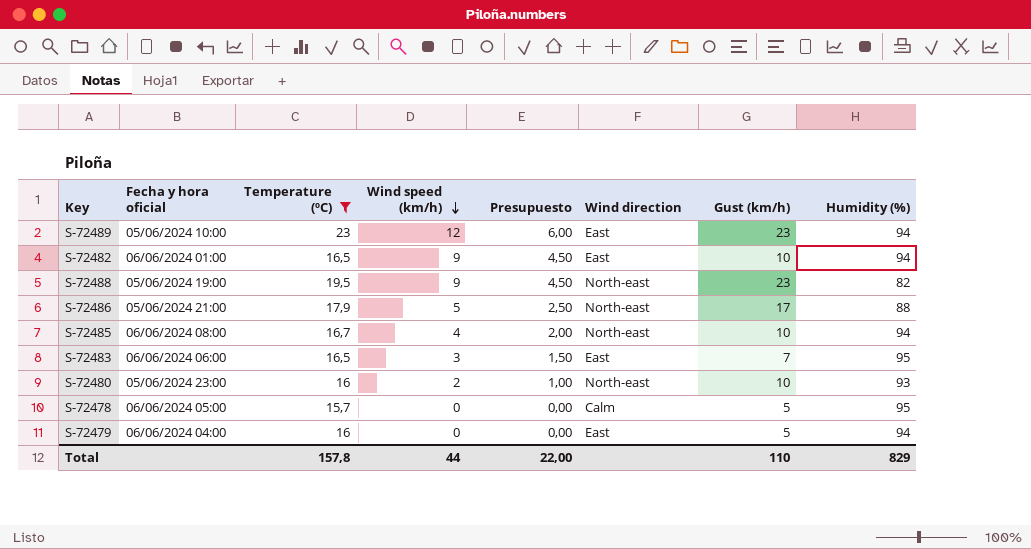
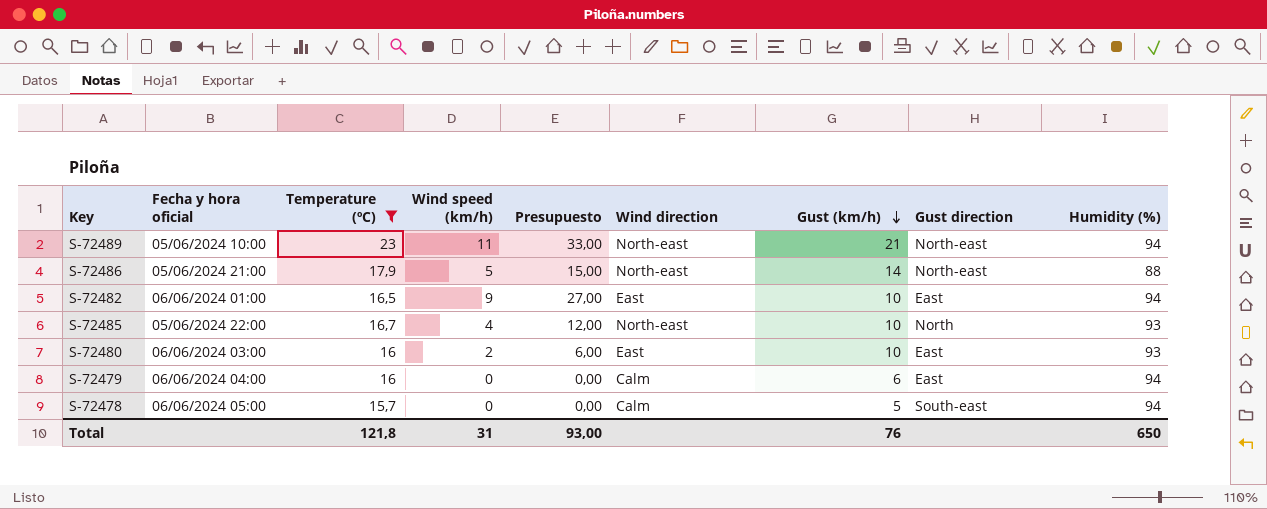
row order: Wind speed (km/h) descending -> Gust (km/h) descending
column Presupuesto | formula: [Wind speed (km/h)] * 0,5 -> [Wind speed (km/h)] * 3
column Gust direction | position: none -> 8
row S-72488: 05/06/2024 19:00 | 19,5 | 9 | 4,50 | North-east | 23 | 82 -> none
row S-72483: 06/06/2024 06:00 | 16,5 | 3 | 1,50 | East | 7 | 95 -> none
S-72489 | Wind speed (km/h): 12 -> 11
S-72489 | Wind direction: East -> North-east
S-72489 | Gust (km/h): 23 -> 21
S-72486 | Gust (km/h): 17 -> 14
S-72485 | Fecha y hora oficial: 06/06/2024 08:00 -> 05/06/2024 22:00
S-72485 | Humidity (%): 94 -> 93
S-72480 | Fecha y hora oficial: 05/06/2024 23:00 -> 06/06/2024 03:00
S-72480 | Wind direction: North-east -> East
S-72479 | Wind direction: East -> Calm
S-72479 | Gust (km/h): 5 -> 6
S-72478 | Humidity (%): 95 -> 94
Total | Temperature (ºC): 157,8 -> 121,8
Total | Wind speed (km/h): 44 -> 31
Total | Presupuesto: 22,00 -> 93,00
Total | Gust (km/h): 110 -> 76
Total | Humidity (%): 829 -> 650

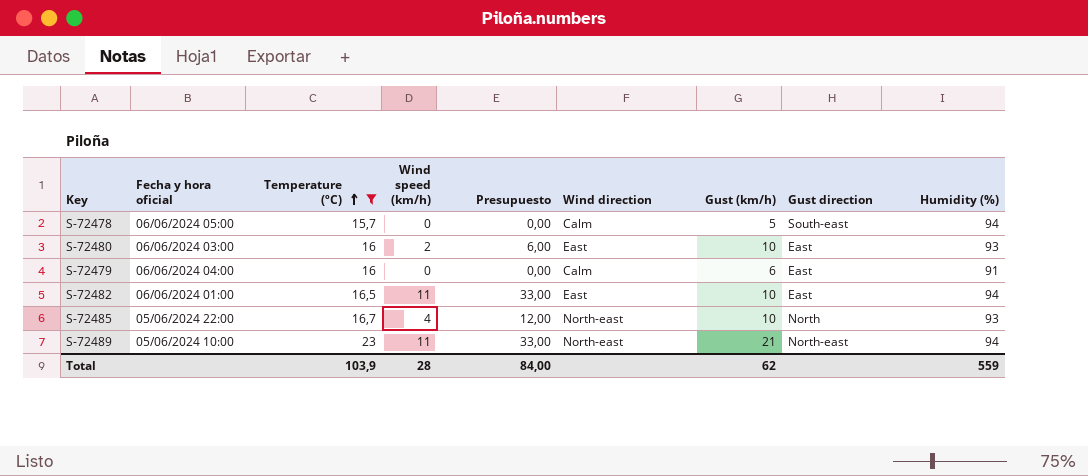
row order: Gust (km/h) descending -> Temperature (ºC) ascending
row S-72486: 05/06/2024 21:00 | 17,9 | 5 | 15,00 | North-east | 14 | North-east | 88 -> none
S-72479 | Humidity (%): 94 -> 91
S-72482 | Wind speed (km/h): 9 -> 11
S-72482 | Presupuesto: 27,00 -> 33,00
Total | Temperature (ºC): 121,8 -> 103,9
Total | Wind speed (km/h): 31 -> 28
Total | Presupuesto: 93,00 -> 84,00
Total | Gust (km/h): 76 -> 62
Total | Humidity (%): 650 -> 559

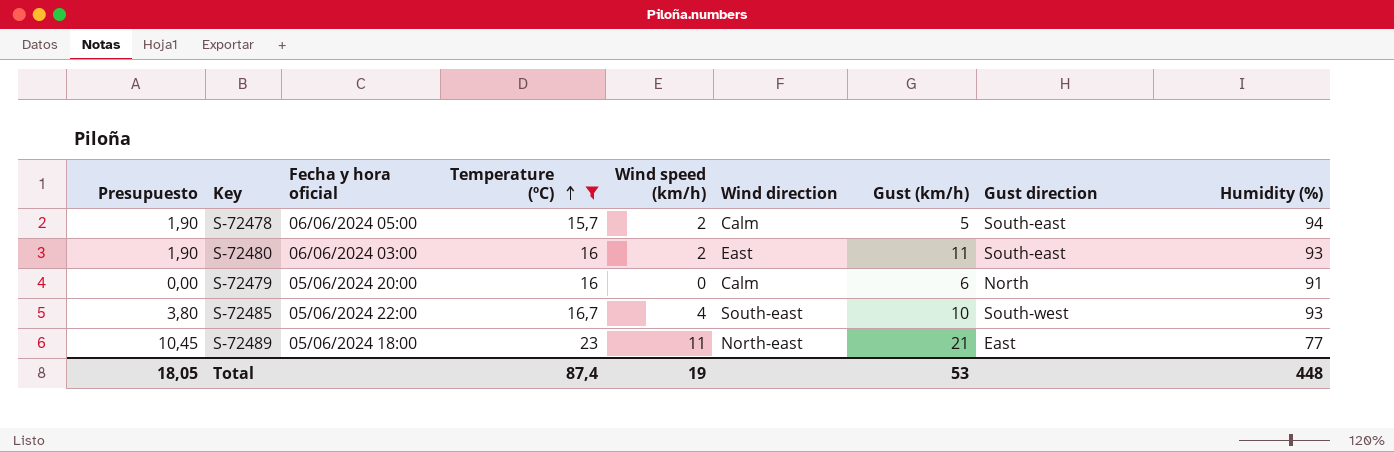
column Presupuesto | formula: [Wind speed (km/h)] * 3 -> [Wind speed (km/h)] * 0,95
column Presupuesto | position: 5 -> 1
row S-72482: 06/06/2024 01:00 | 16,5 | 11 | 33,00 | East | 10 | East | 94 -> none
S-72478 | Wind speed (km/h): 0 -> 2
S-72480 | Gust (km/h): 10 -> 11
S-72480 | Gust direction: East -> South-east
S-72479 | Fecha y hora oficial: 06/06/2024 04:00 -> 05/06/2024 20:00
S-72479 | Gust direction: East -> North
S-72485 | Wind direction: North-east -> South-east
S-72485 | Gust direction: North -> South-west
S-72489 | Fecha y hora oficial: 05/06/2024 10:00 -> 05/06/2024 18:00
S-72489 | Gust direction: North-east -> East
S-72489 | Humidity (%): 94 -> 77
Total | Presupuesto: 84,00 -> 18,05
Total | Temperature (ºC): 103,9 -> 87,4
Total | Wind speed (km/h): 28 -> 19
Total | Gust (km/h): 62 -> 53
Total | Humidity (%): 559 -> 448

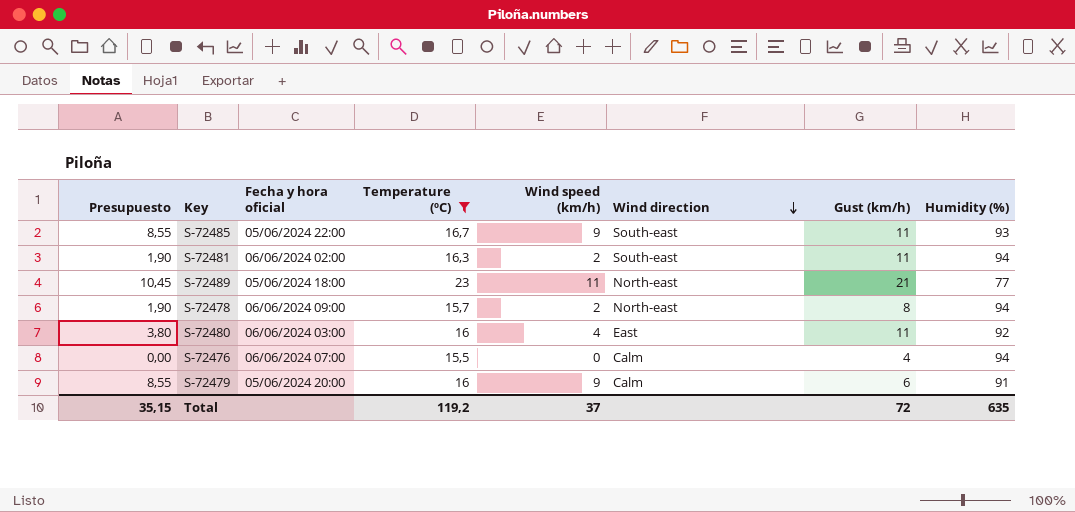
row order: Temperature (ºC) ascending -> Wind direction descending
column Gust direction | position: 8 -> none
S-72485 | Presupuesto: 3,80 -> 8,55
S-72485 | Wind speed (km/h): 4 -> 9
S-72485 | Gust (km/h): 10 -> 11
row S-72481: none -> 1,90 | 06/06/2024 02:00 | 16,3 | 2 | South-east | 11 | 94
S-72478 | Fecha y hora oficial: 06/06/2024 05:00 -> 06/06/2024 09:00
S-72478 | Wind direction: Calm -> North-east
S-72478 | Gust (km/h): 5 -> 8
S-72480 | Presupuesto: 1,90 -> 3,80
S-72480 | Wind speed (km/h): 2 -> 4
S-72480 | Humidity (%): 93 -> 92
row S-72476: none -> 0,00 | 06/06/2024 07:00 | 15,5 | 0 | Calm | 4 | 94
S-72479 | Presupuesto: 0,00 -> 8,55
S-72479 | Wind speed (km/h): 0 -> 9
Total | Presupuesto: 18,05 -> 35,15
Total | Temperature (ºC): 87,4 -> 119,2
Total | Wind speed (km/h): 19 -> 37
Total | Gust (km/h): 53 -> 72
Total | Humidity (%): 448 -> 635

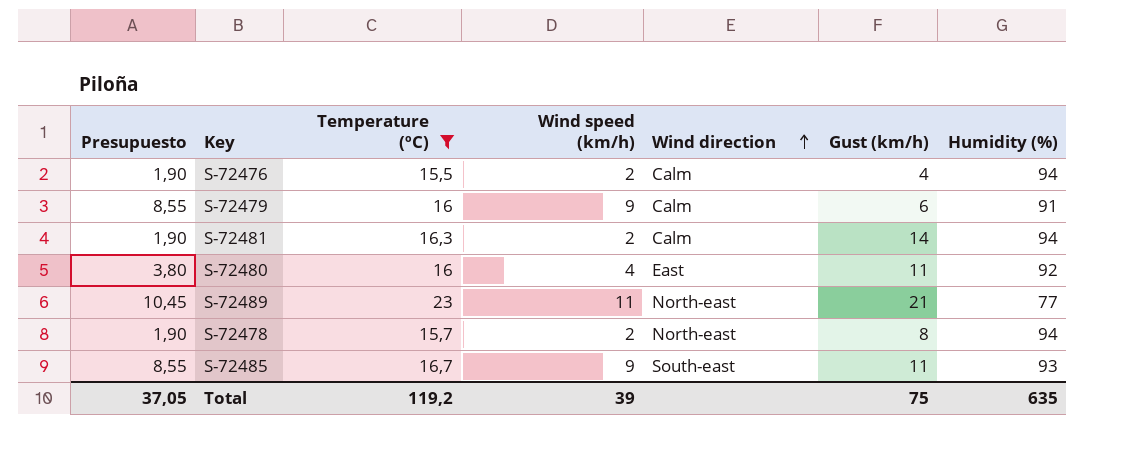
row order: Wind direction descending -> Wind direction ascending
column Fecha y hora oficial | position: 3 -> none
S-72476 | Presupuesto: 0,00 -> 1,90
S-72476 | Wind speed (km/h): 0 -> 2
S-72481 | Wind direction: South-east -> Calm
S-72481 | Gust (km/h): 11 -> 14
Total | Presupuesto: 35,15 -> 37,05
Total | Wind speed (km/h): 37 -> 39
Total | Gust (km/h): 72 -> 75

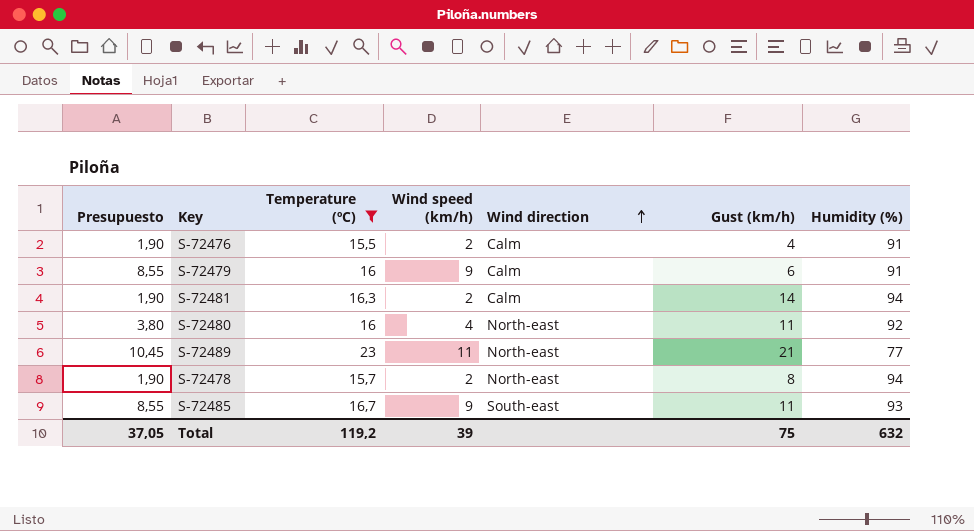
S-72476 | Humidity (%): 94 -> 91
S-72480 | Wind direction: East -> North-east
Total | Humidity (%): 635 -> 632

